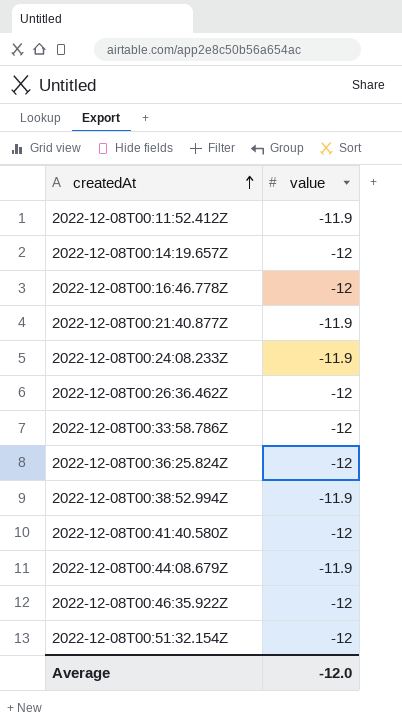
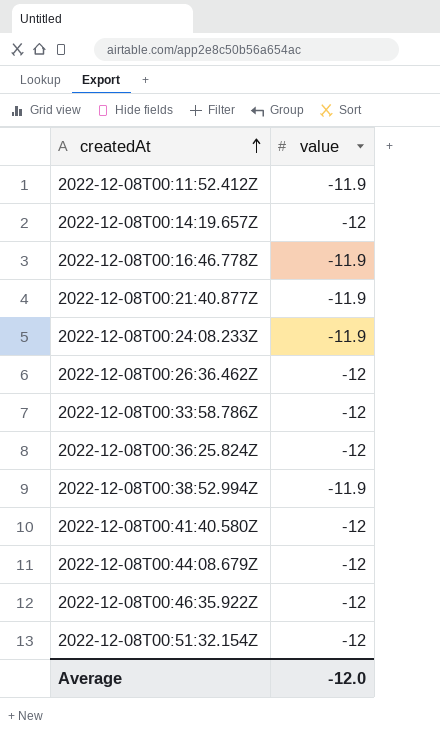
2022-12-08T00:16:46.778Z | value: -12 -> -11.9
2022-12-08T00:44:08.679Z | value: -11.9 -> -12

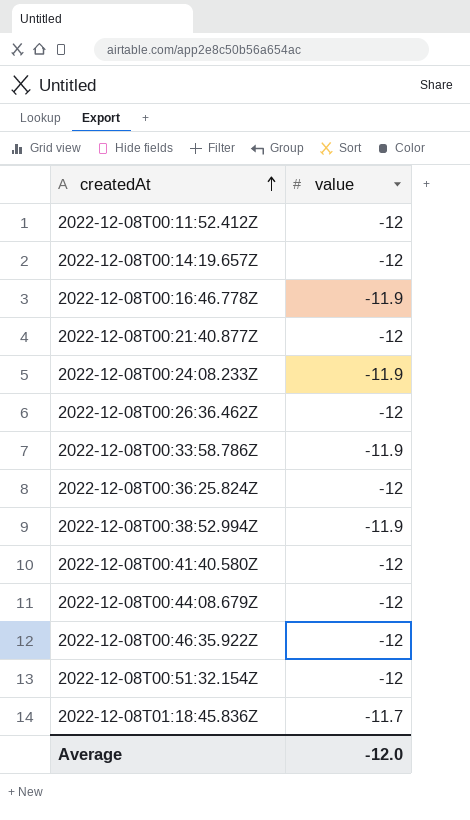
2022-12-08T00:11:52.412Z | value: -11.9 -> -12
2022-12-08T00:21:40.877Z | value: -11.9 -> -12
2022-12-08T00:33:58.786Z | value: -12 -> -11.9
row 2022-12-08T01:18:45.836Z: none -> -11.7

